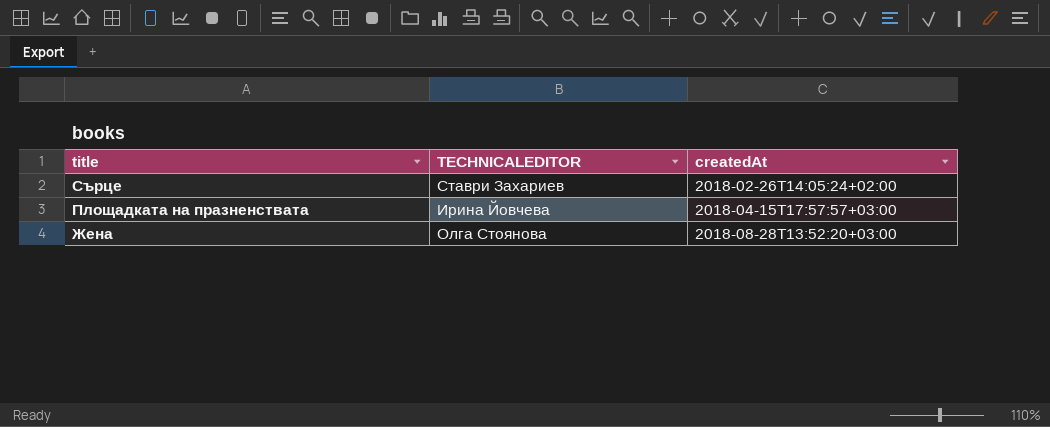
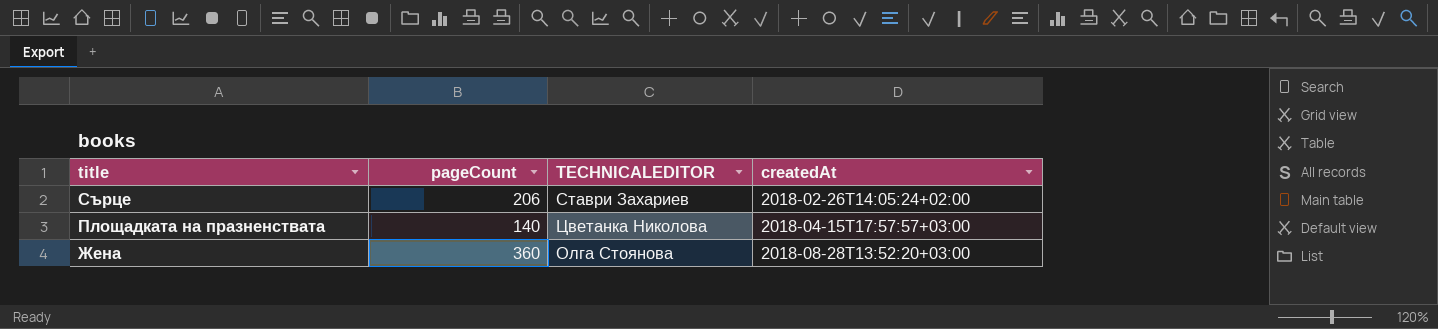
column pageCount | position: none -> 2
Площадката на празненствата | TECHNICALEDITOR: Ирина Йовчева -> Цветанка Николова

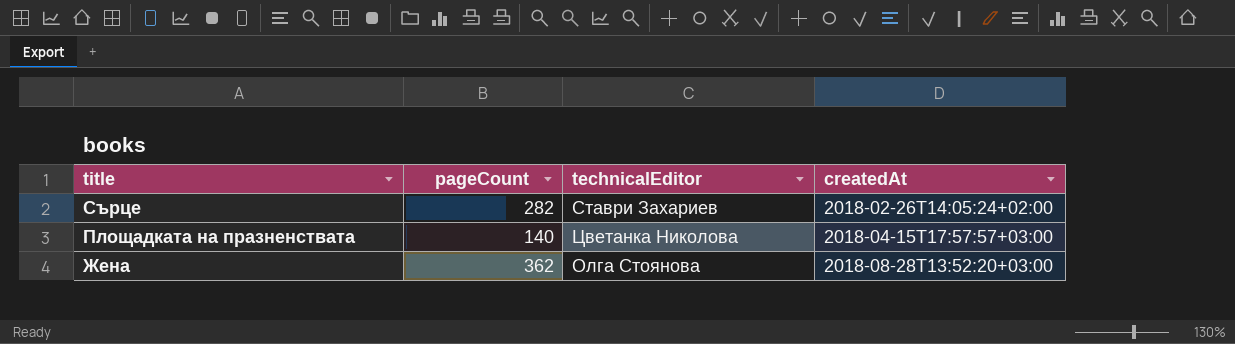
column name: TECHNICALEDITOR -> technicalEditor
Сърце | pageCount: 206 -> 282
Жена | pageCount: 360 -> 362

